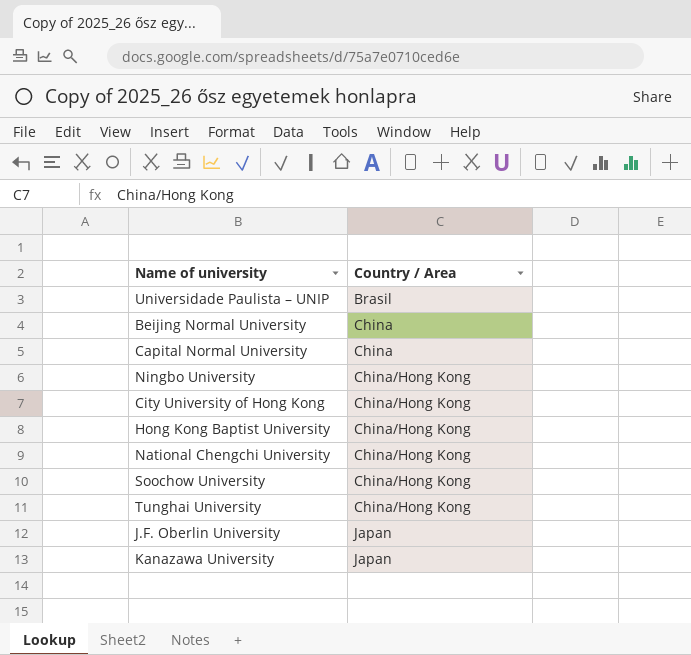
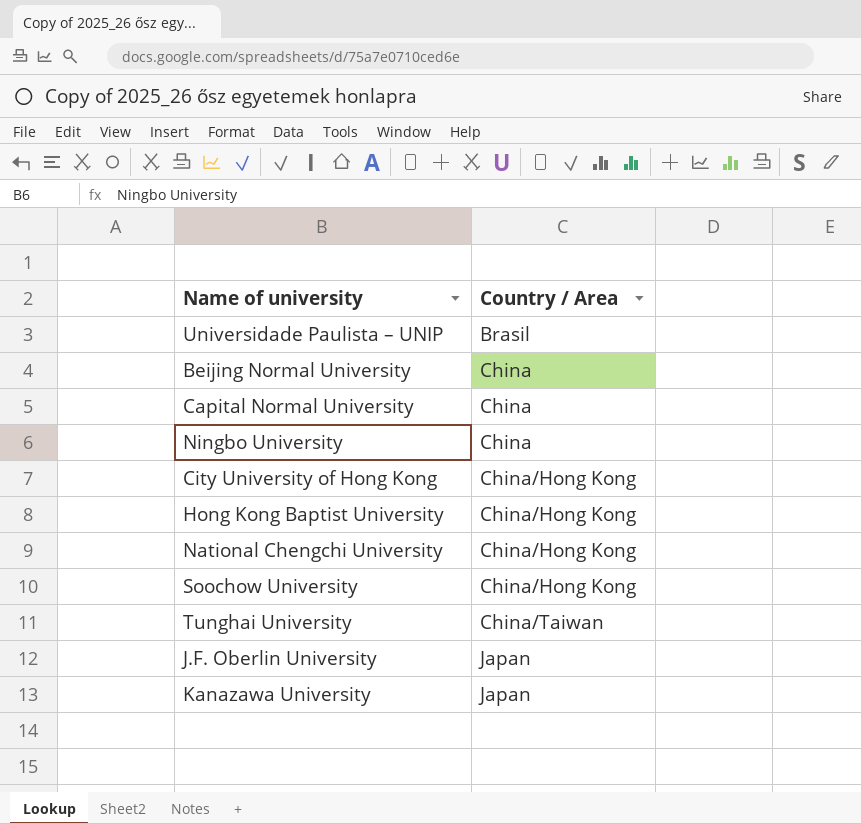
Ningbo University | Country / Area: China/Hong Kong -> China
Tunghai University | Country / Area: China/Hong Kong -> China/Taiwan

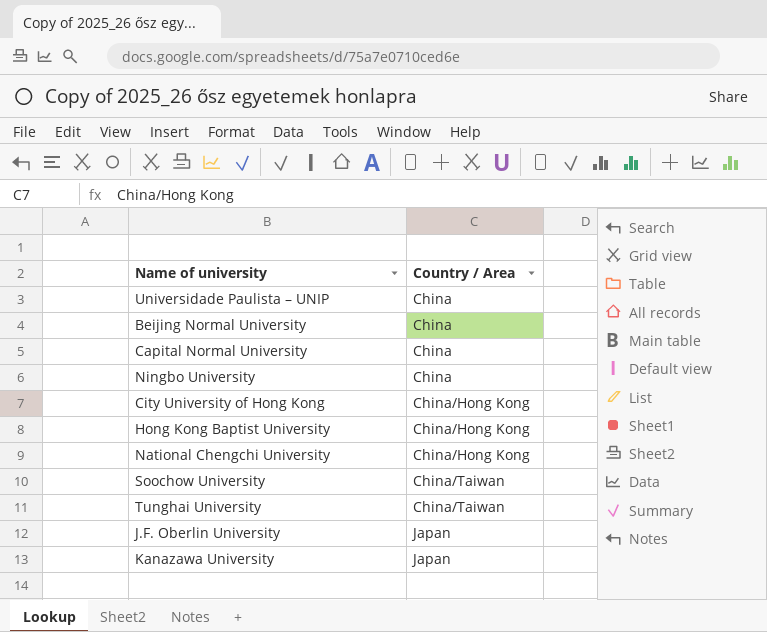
Universidade Paulista – UNIP | Country / Area: Brasil -> China
Soochow University | Country / Area: China/Hong Kong -> China/Taiwan

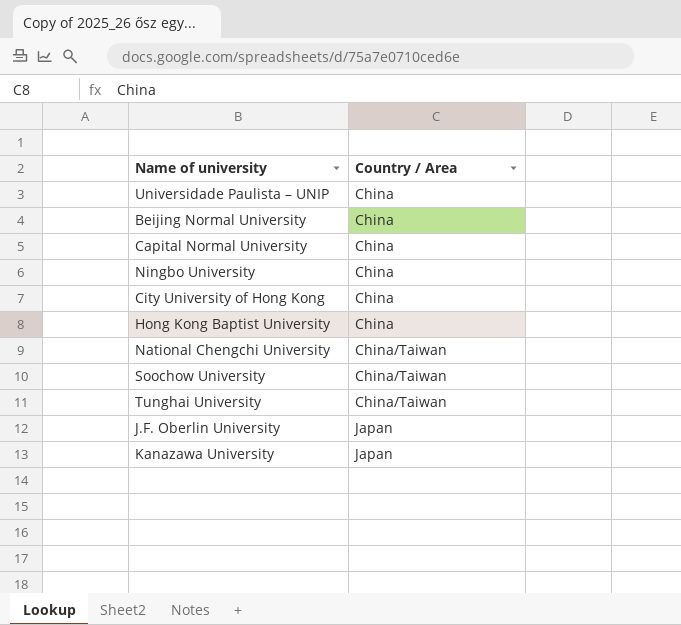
City University of Hong Kong | Country / Area: China/Hong Kong -> China
Hong Kong Baptist University | Country / Area: China/Hong Kong -> China
National Chengchi University | Country / Area: China/Hong Kong -> China/Taiwan

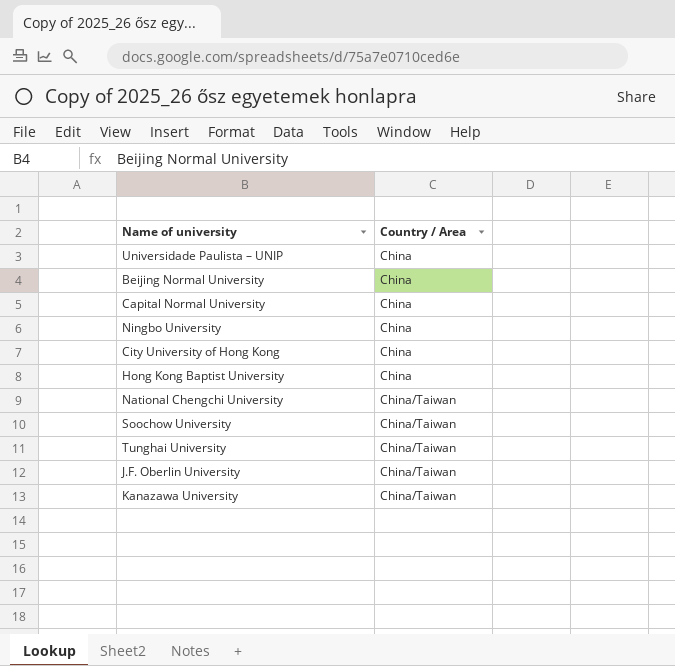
J.F. Oberlin University | Country / Area: Japan -> China/Taiwan
Kanazawa University | Country / Area: Japan -> China/Taiwan

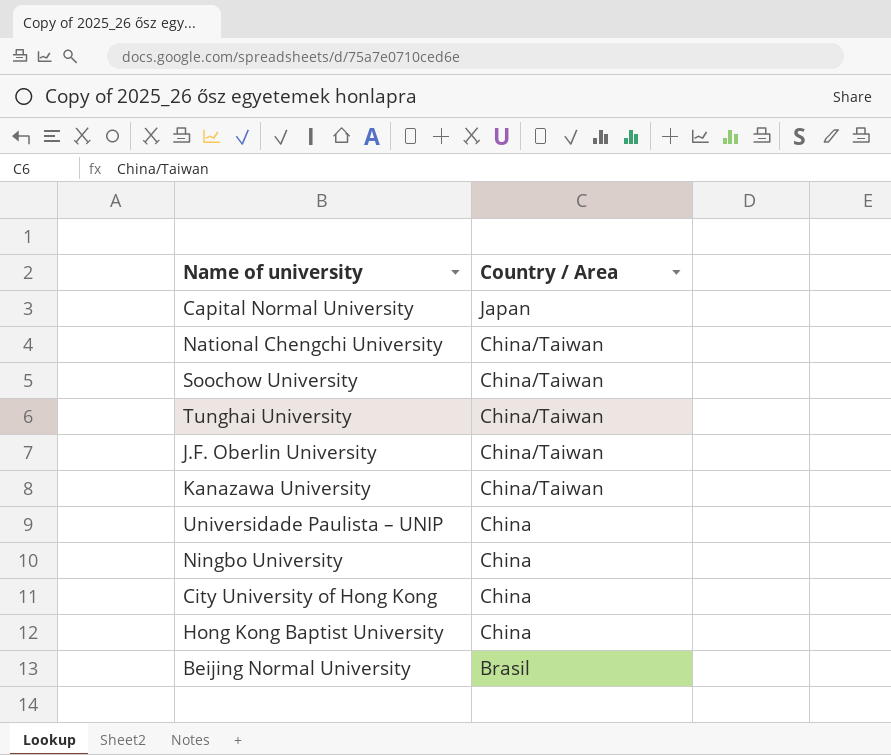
row order: Country / Area ascending -> Country / Area descending
Capital Normal University | Country / Area: China -> Japan
Beijing Normal University | Country / Area: China -> Brasil

